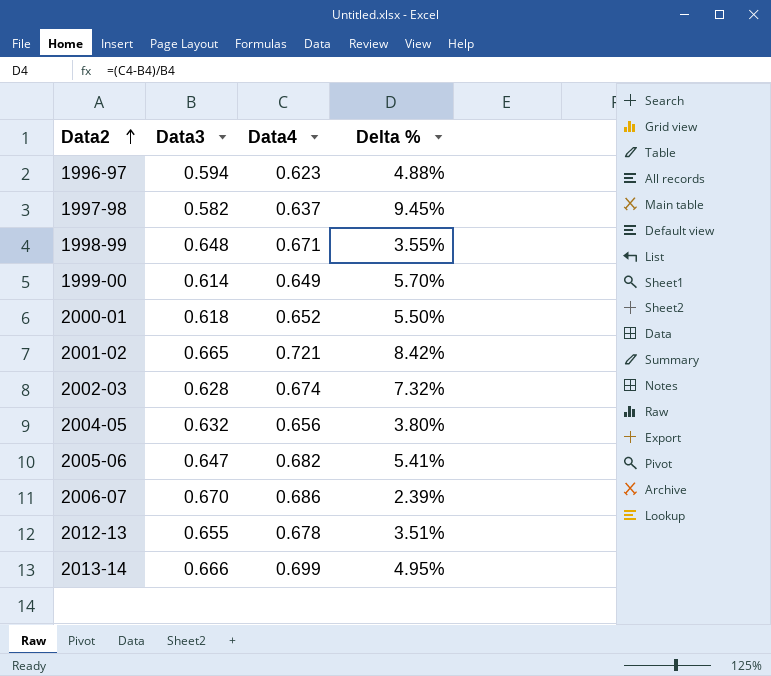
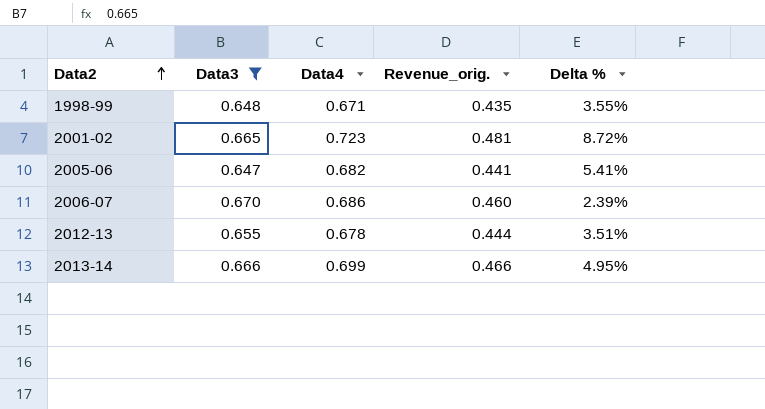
filter: none -> Data3 >= 0.647
column Revenue_orig. | formula: none -> [Data3] * [Data4]
2001-02 | Data4: 0.721 -> 0.723
2001-02 | Delta %: 8.42% -> 8.72%

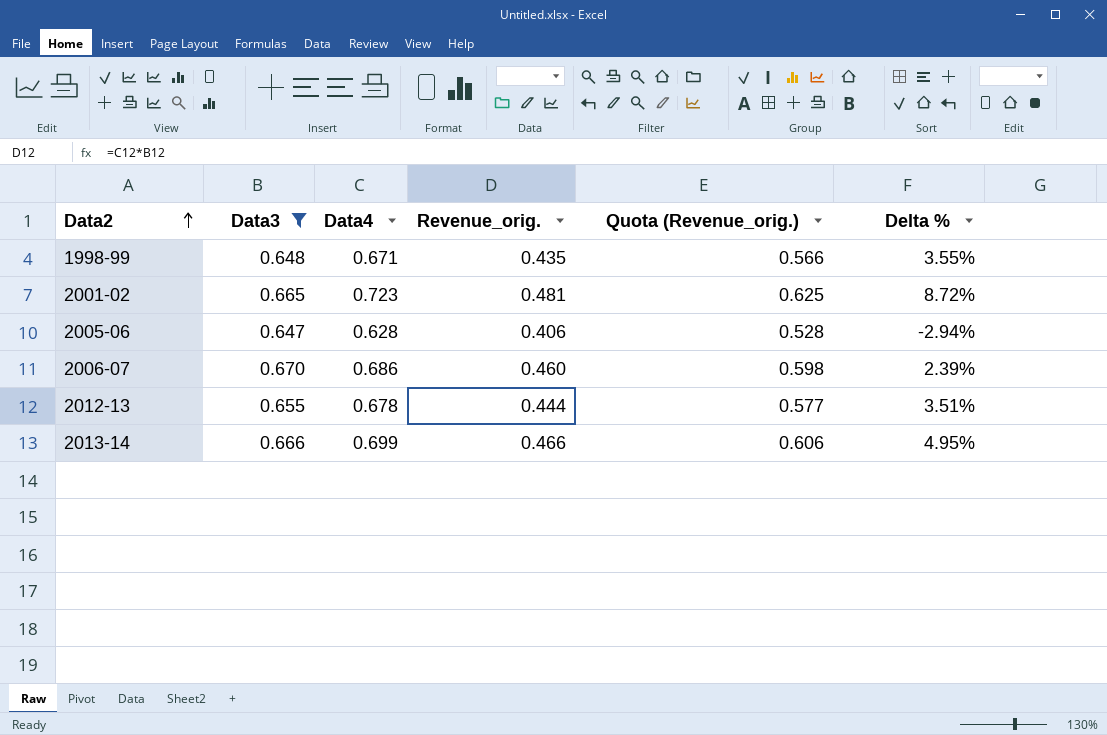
column Quota (Revenue_orig.) | formula: none -> [Revenue_orig.] * 1.3
2005-06 | Data4: 0.682 -> 0.628
2005-06 | Revenue_orig.: 0.441 -> 0.406
2005-06 | Delta %: 5.41% -> -2.94%

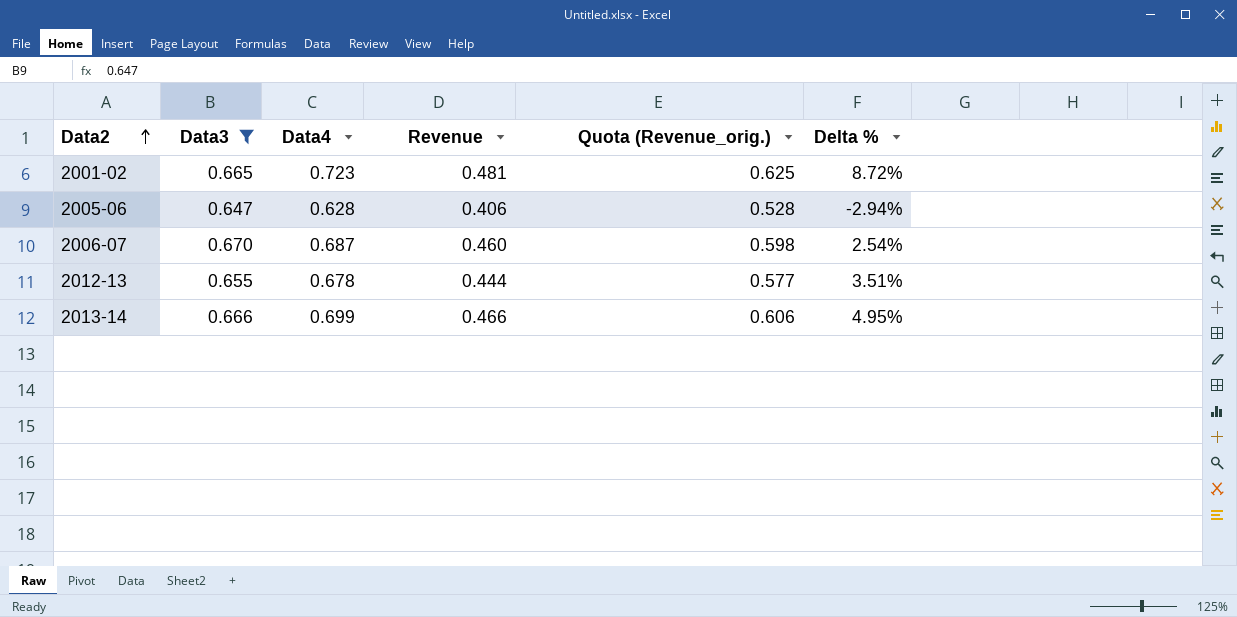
column name: Revenue_orig. -> Revenue
row 1998-99: 0.648 | 0.671 | 0.435 | 0.566 | 3.55% -> none
2006-07 | Data4: 0.686 -> 0.687
2006-07 | Delta %: 2.39% -> 2.54%

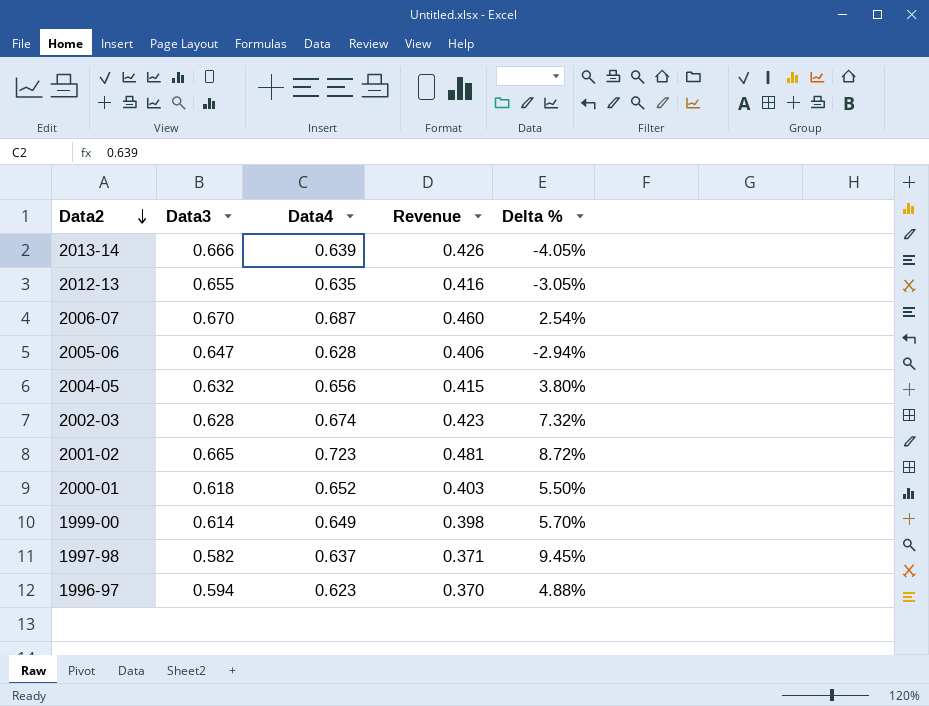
filter: Data3 >= 0.647 -> none
row order: Data2 ascending -> Data2 descending
column Quota (Revenue_orig.) | formula: [Revenue] * 1.3 -> none
2013-14 | Data4: 0.699 -> 0.639
2013-14 | Revenue: 0.466 -> 0.426
2013-14 | Delta %: 4.95% -> -4.05%
2012-13 | Data4: 0.678 -> 0.635
2012-13 | Revenue: 0.444 -> 0.416
2012-13 | Delta %: 3.51% -> -3.05%

